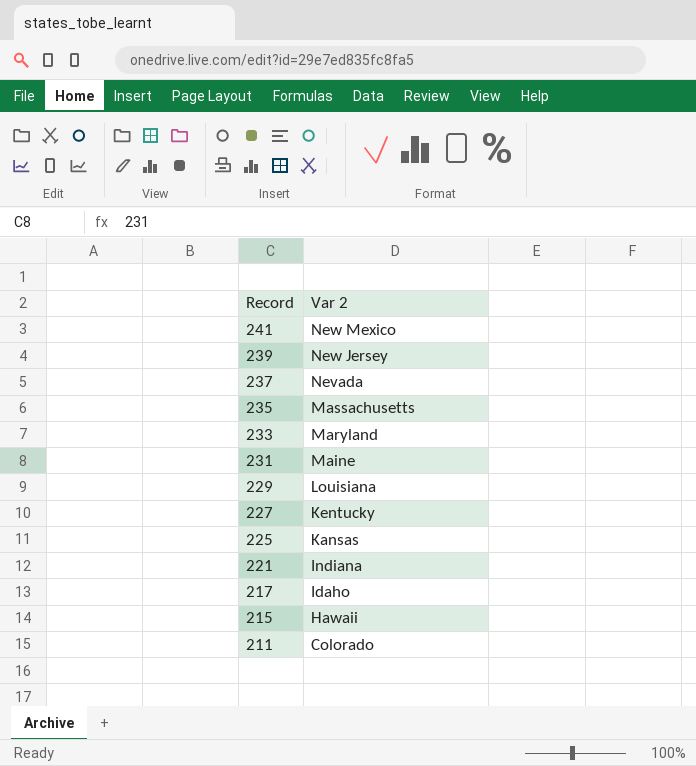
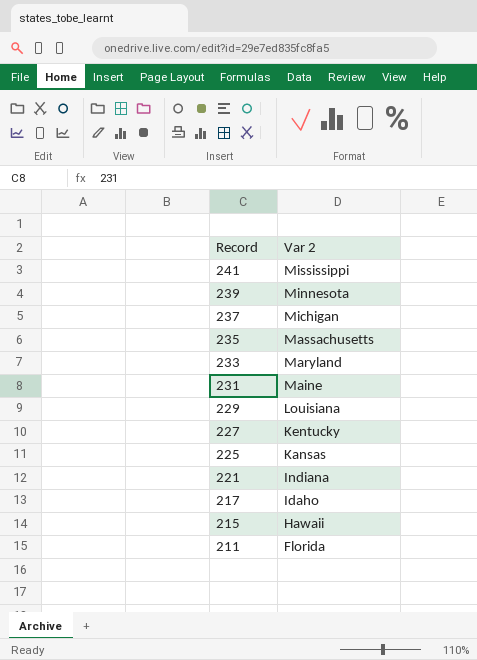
241 | Var 2: New Mexico -> Mississippi
239 | Var 2: New Jersey -> Minnesota
237 | Var 2: Nevada -> Michigan
211 | Var 2: Colorado -> Florida

